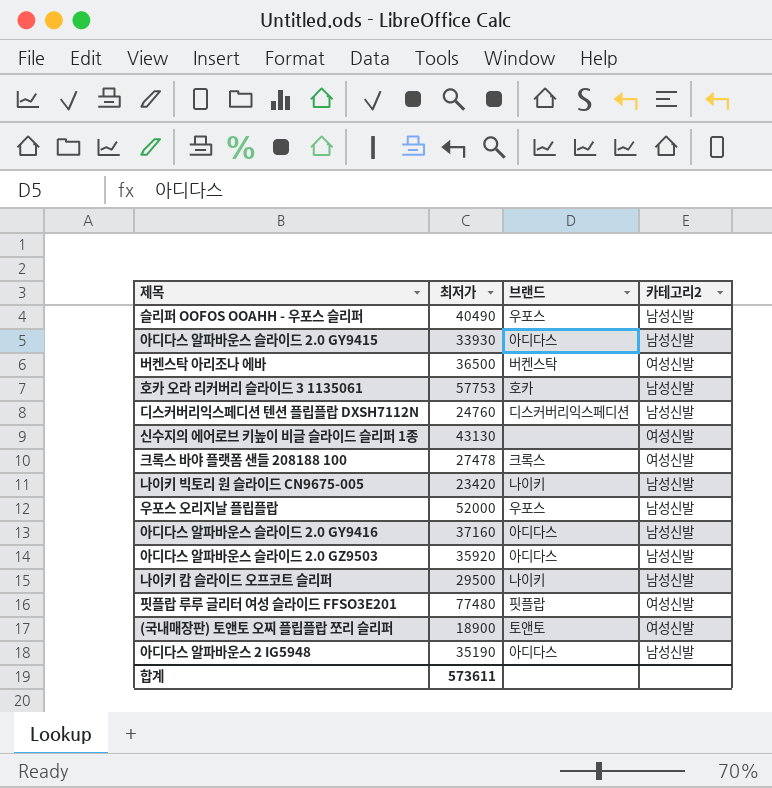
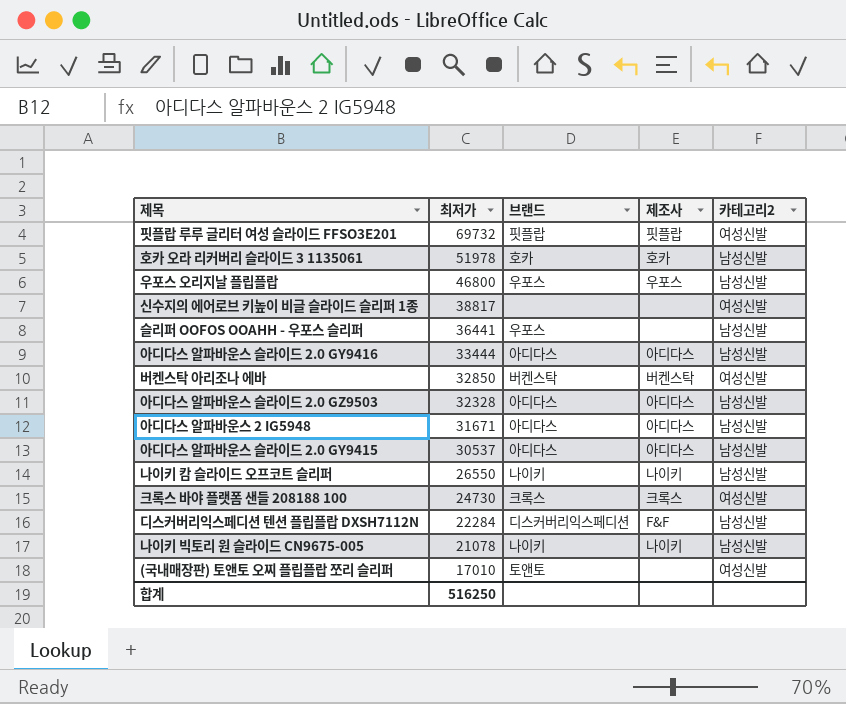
row order: none -> 최저가 descending
column 제조사 | position: none -> 4
핏플랍 루루 글리터 여성 슬라이드 FFSO3E201 | 최저가: 77480 -> 69732
호카 오라 리커버리 슬라이드 3 1135061 | 최저가: 57753 -> 51978
우포스 오리지날 플립플랍 | 최저가: 52000 -> 46800
신수지의 에어로브 키높이 비글 슬라이드 슬리퍼 1종 | 최저가: 43130 -> 38817
슬리퍼 OOFOS OOAHH - 우포스 슬리퍼 | 최저가: 40490 -> 36441
아디다스 알파바운스 슬라이드 2.0 GY9416 | 최저가: 37160 -> 33444
버켄스탁 아리조나 에바 | 최저가: 36500 -> 32850
아디다스 알파바운스 슬라이드 2.0 GZ9503 | 최저가: 35920 -> 32328
아디다스 알파바운스 2 IG5948 | 최저가: 35190 -> 31671
아디다스 알파바운스 슬라이드 2.0 GY9415 | 최저가: 33930 -> 30537
나이키 캄 슬라이드 오프코트 슬리퍼 | 최저가: 29500 -> 26550
크록스 바야 플랫폼 샌들 208188 100 | 최저가: 27478 -> 24730
디스커버리익스페디션 텐션 플립플랍 DXSH7112N | 최저가: 24760 -> 22284
나이키 빅토리 원 슬라이드 CN9675-005 | 최저가: 23420 -> 21078
(국내매장판) 토앤토 오찌 플립플랍 쪼리 슬리퍼 | 최저가: 18900 -> 17010
합계 | 최저가: 573611 -> 516250

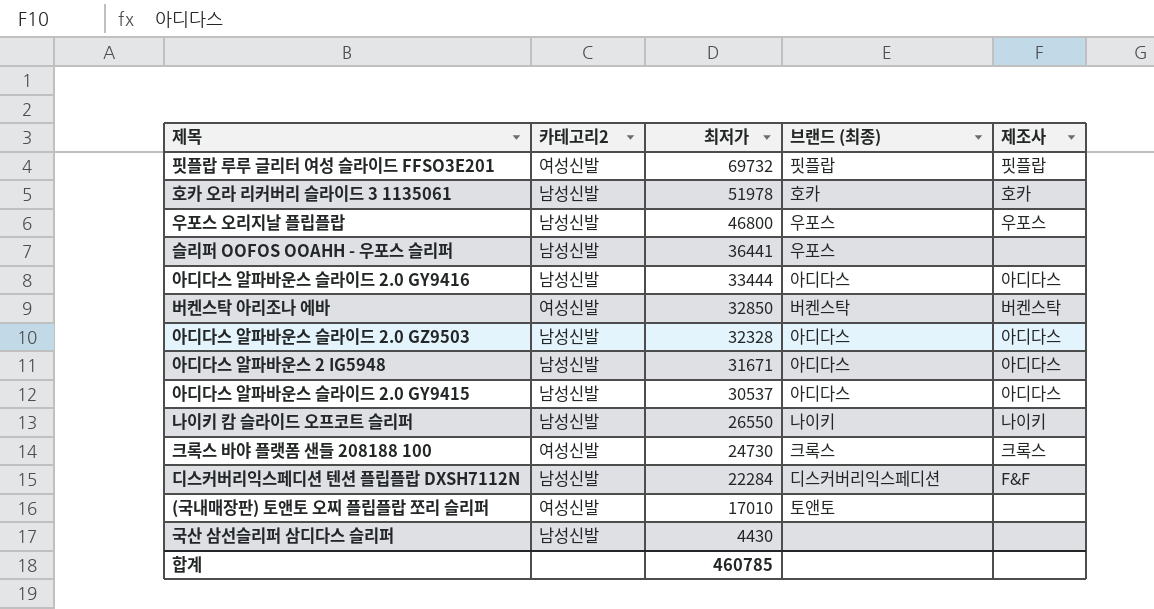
column 카테고리2 | position: 5 -> 2
column name: 브랜드 -> 브랜드 (최종)
row 신수지의 에어로브 키높이 비글 슬라이드 슬리퍼 1종: 38817 | none | none | 여성신발 -> none
row 나이키 빅토리 원 슬라이드 CN9675-005: 21078 | 나이키 | 나이키 | 남성신발 -> none
row 국산 삼선슬리퍼 삼디다스 슬리퍼: none -> 남성신발 | 4430 | none | none
합계 | 최저가: 516250 -> 460785

